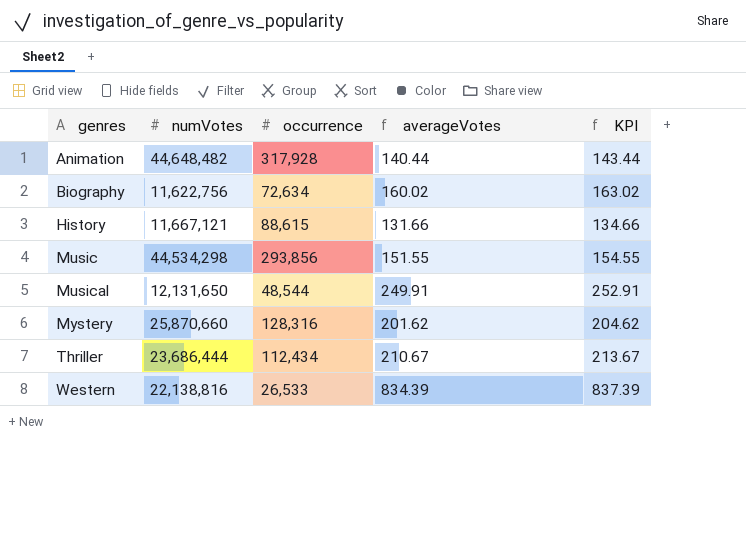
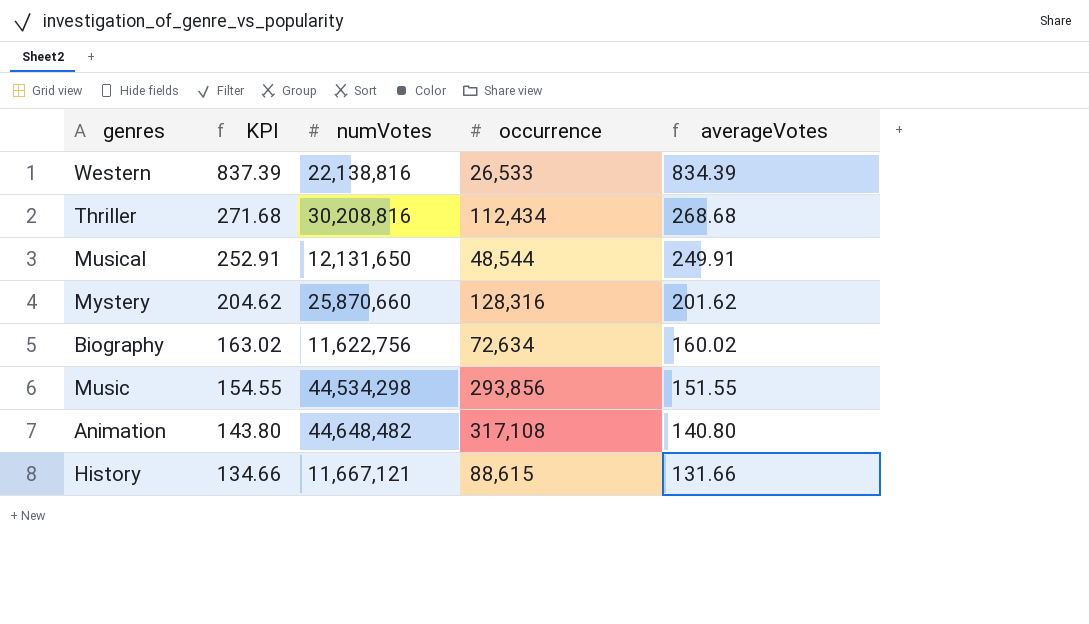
row order: genres ascending -> KPI descending
column KPI | position: 5 -> 2
Thriller | KPI: 213.67 -> 271.68
Thriller | numVotes: 23,686,444 -> 30,208,816
Thriller | averageVotes: 210.67 -> 268.68
Animation | KPI: 143.44 -> 143.80
Animation | occurrence: 317,928 -> 317,108
Animation | averageVotes: 140.44 -> 140.80

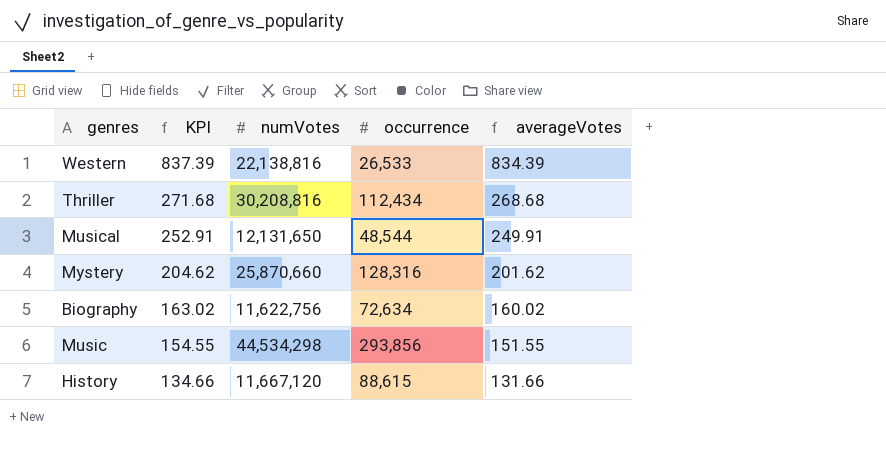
row Animation: 143.80 | 44,648,482 | 317,108 | 140.80 -> none
History | numVotes: 11,667,121 -> 11,667,120

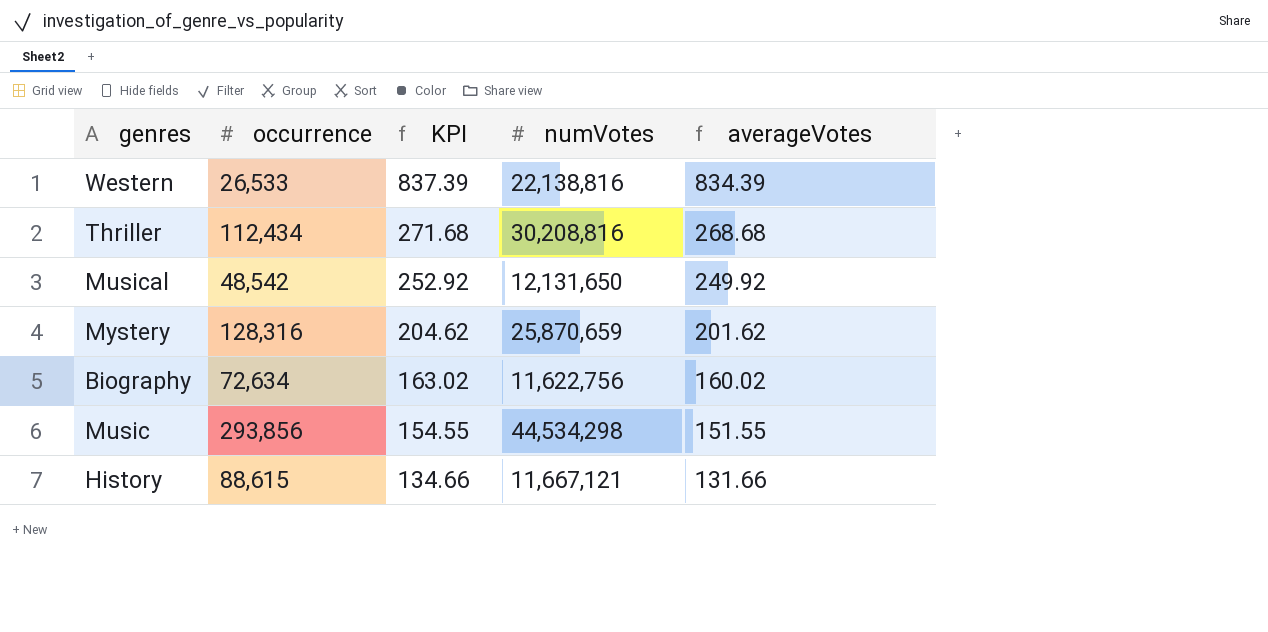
column occurrence | position: 4 -> 2
Musical | occurrence: 48,544 -> 48,542
Musical | KPI: 252.91 -> 252.92
Musical | averageVotes: 249.91 -> 249.92
Mystery | numVotes: 25,870,660 -> 25,870,659
History | numVotes: 11,667,120 -> 11,667,121

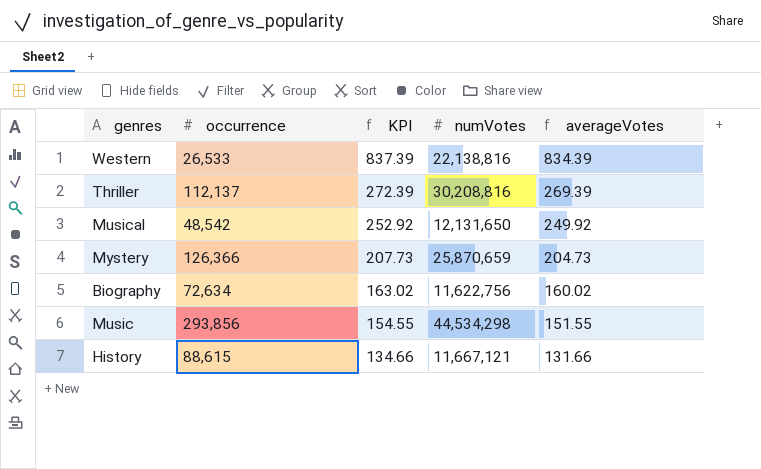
Thriller | occurrence: 112,434 -> 112,137
Thriller | KPI: 271.68 -> 272.39
Thriller | averageVotes: 268.68 -> 269.39
Mystery | occurrence: 128,316 -> 126,366
Mystery | KPI: 204.62 -> 207.73
Mystery | averageVotes: 201.62 -> 204.73

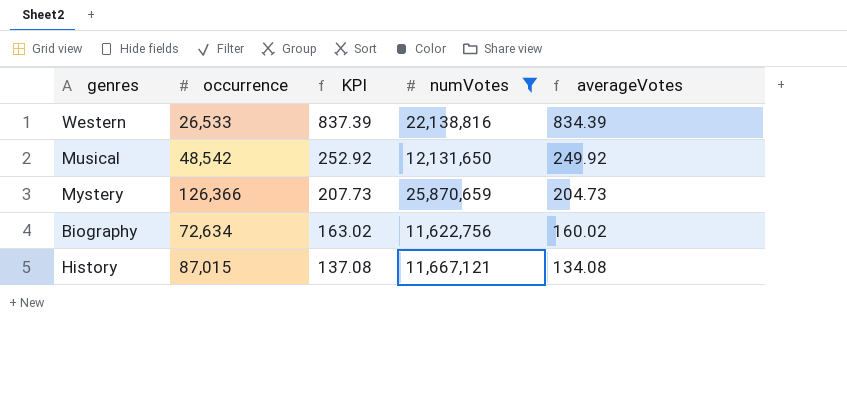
filter: none -> numVotes <= 25,870,659
History | occurrence: 88,615 -> 87,015
History | KPI: 134.66 -> 137.08
History | averageVotes: 131.66 -> 134.08

